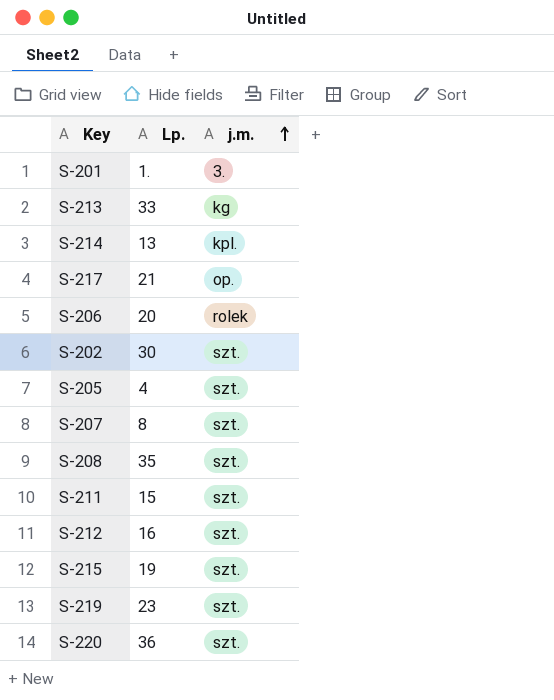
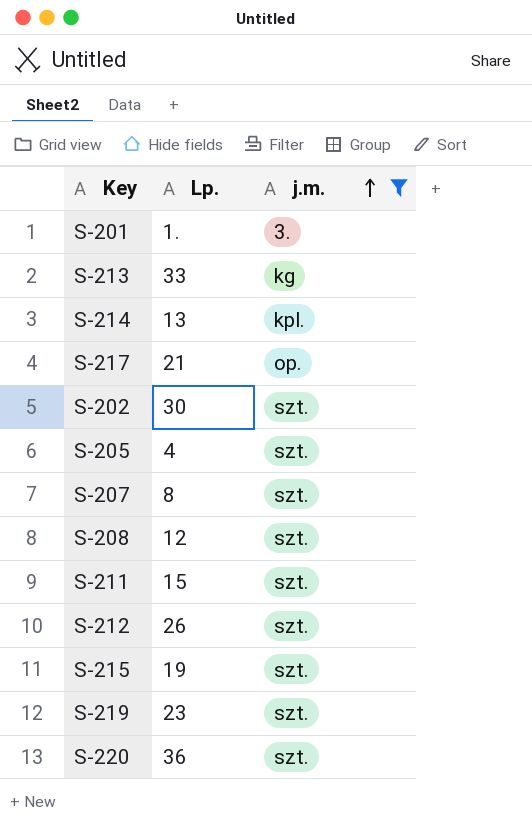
filter: none -> j.m. != rolek
S-208 | Lp.: 35 -> 12
S-212 | Lp.: 16 -> 26

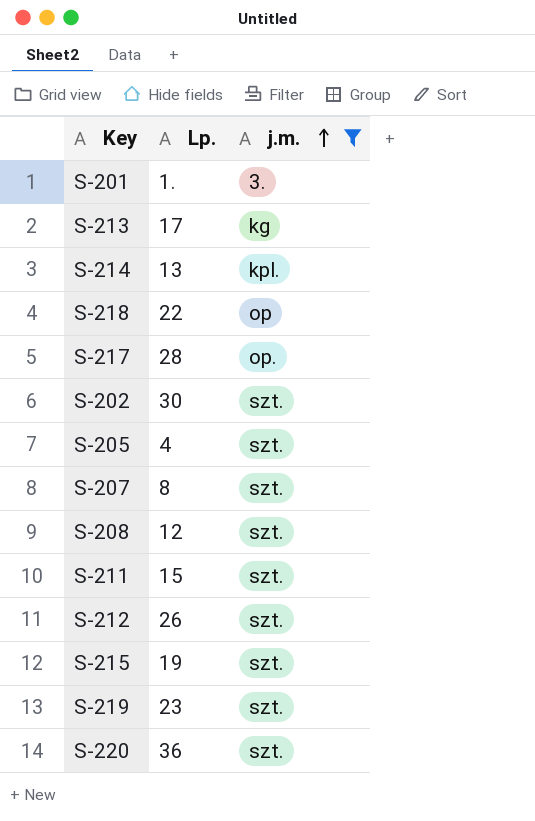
S-213 | Lp.: 33 -> 17
row S-218: none -> 22 | op
S-217 | Lp.: 21 -> 28

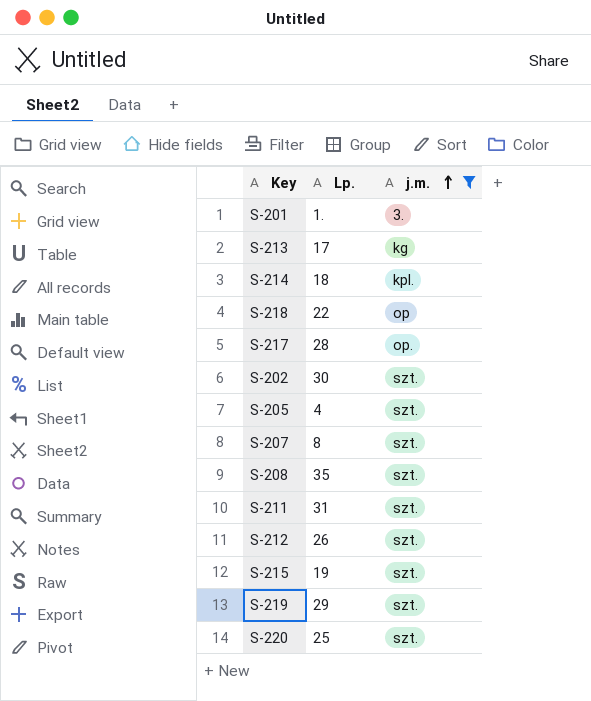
S-214 | Lp.: 13 -> 18
S-208 | Lp.: 12 -> 35
S-211 | Lp.: 15 -> 31
S-219 | Lp.: 23 -> 29
S-220 | Lp.: 36 -> 25

